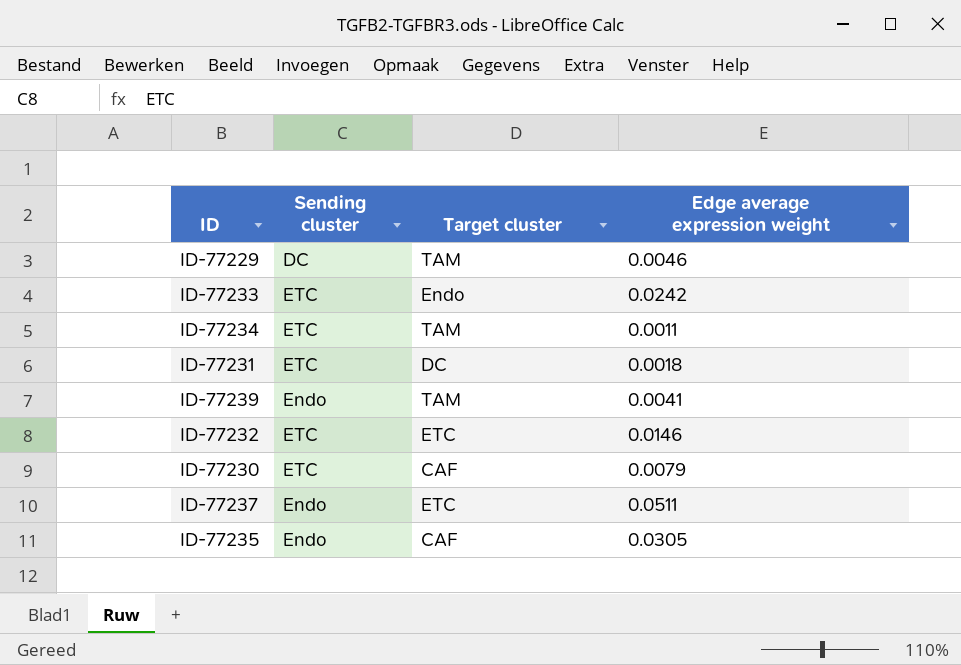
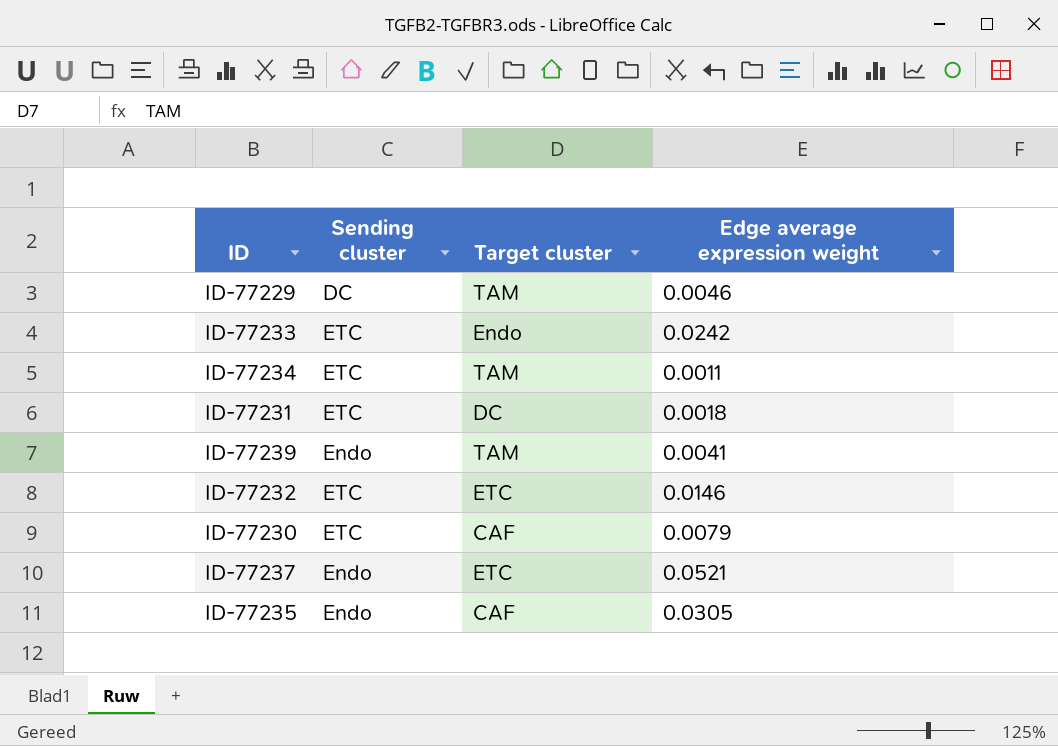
ID-77237 | Edge average expression weight: 0.0511 -> 0.0521

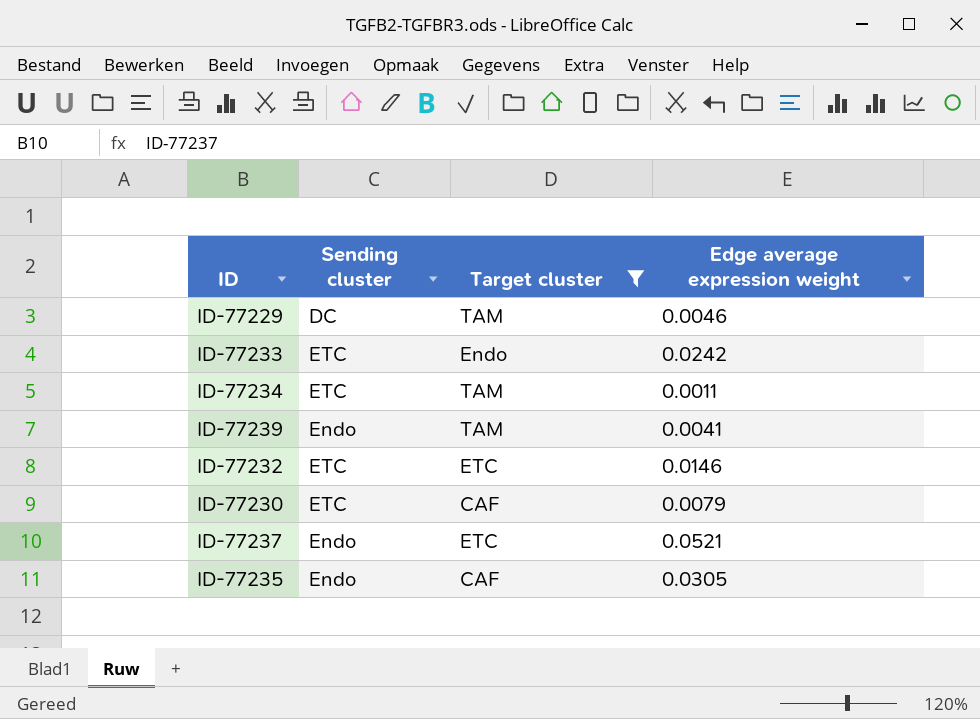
filter: none -> Target cluster != DC

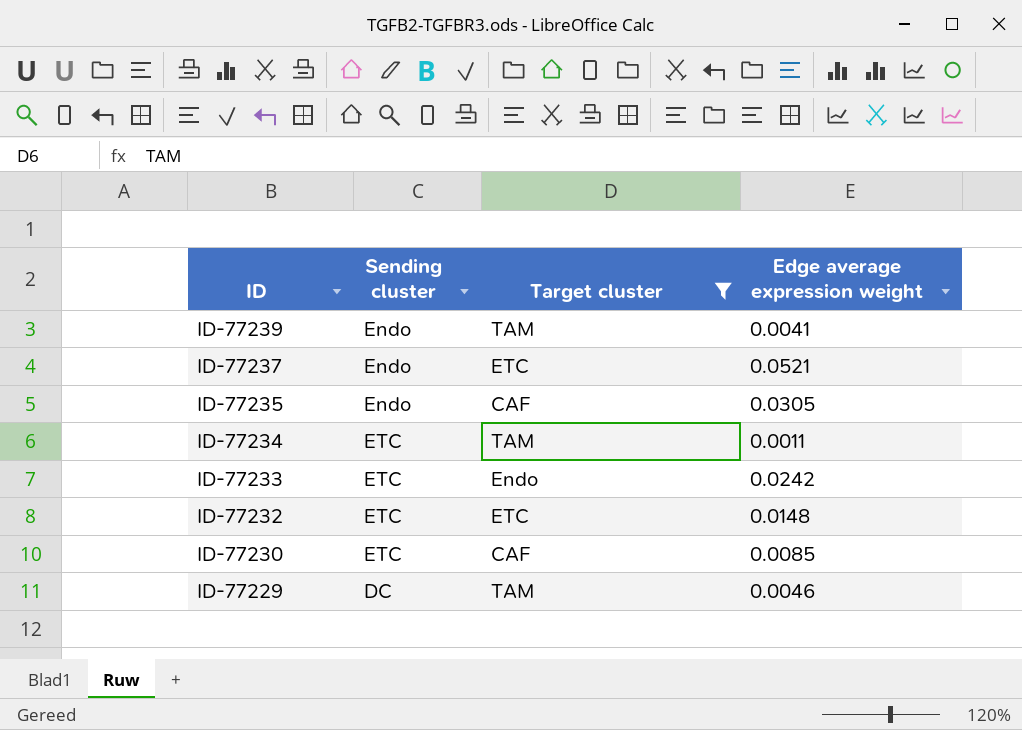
row order: none -> ID descending
ID-77232 | Edge average expression weight: 0.0146 -> 0.0148
ID-77230 | Edge average expression weight: 0.0079 -> 0.0085

